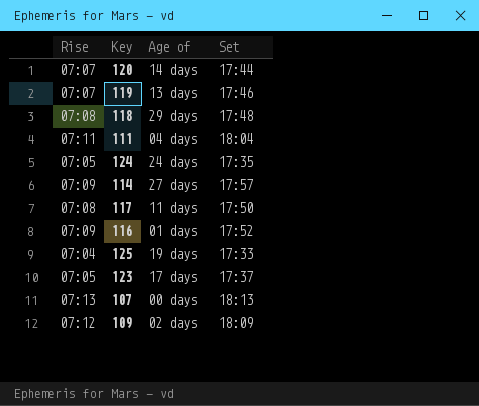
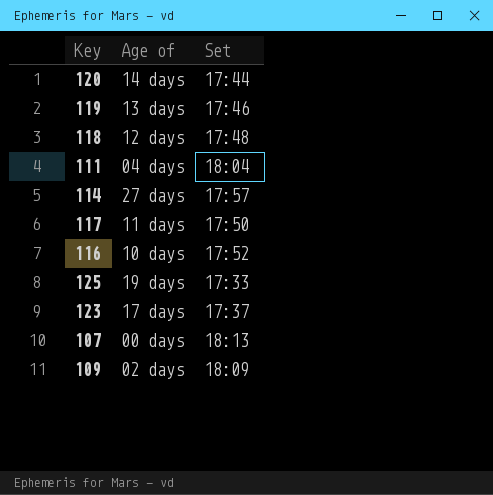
column Rise | position: 1 -> none
row 124: 07:05 | 24 days | 17:35 -> none
118 | Age of: 29 days -> 12 days
116 | Age of: 01 days -> 10 days

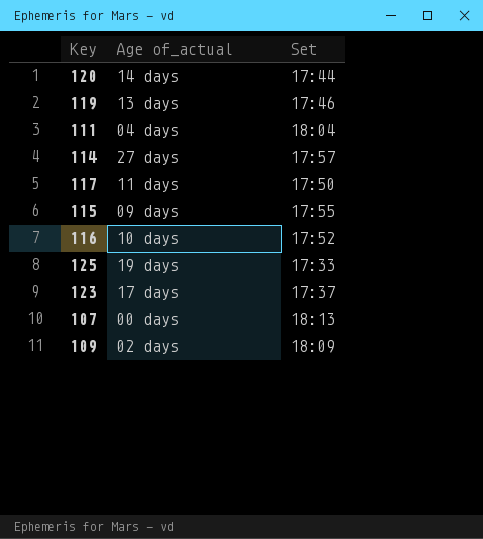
column name: Age of -> Age of_actual
row 118: 12 days | 17:48 -> none
row 115: none -> 09 days | 17:55

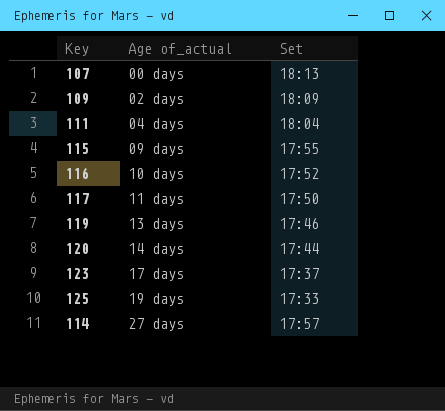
row order: none -> Age of_actual ascending

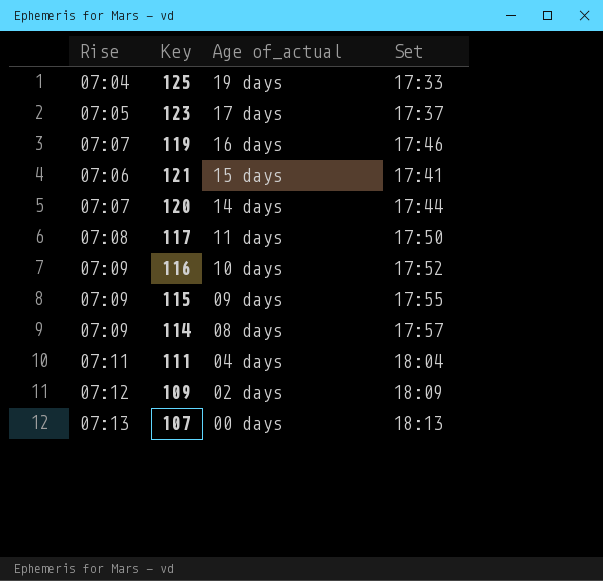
row order: Age of_actual ascending -> Age of_actual descending
column Rise | position: none -> 1
119 | Age of_actual: 13 days -> 16 days
row 121: none -> 07:06 | 15 days | 17:41
114 | Age of_actual: 27 days -> 08 days

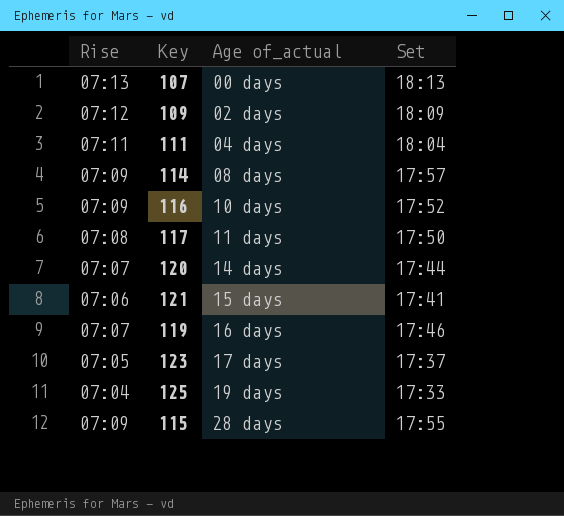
row order: Age of_actual descending -> Age of_actual ascending
115 | Age of_actual: 09 days -> 28 days

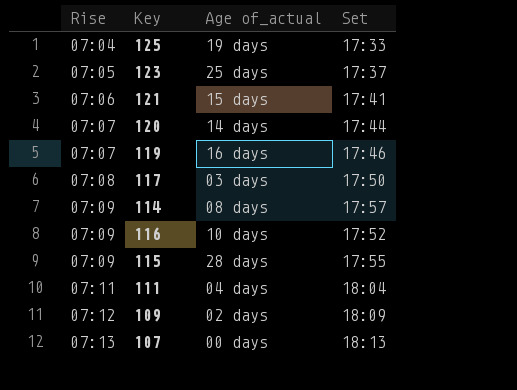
row order: Age of_actual ascending -> Rise ascending
123 | Age of_actual: 17 days -> 25 days
117 | Age of_actual: 11 days -> 03 days

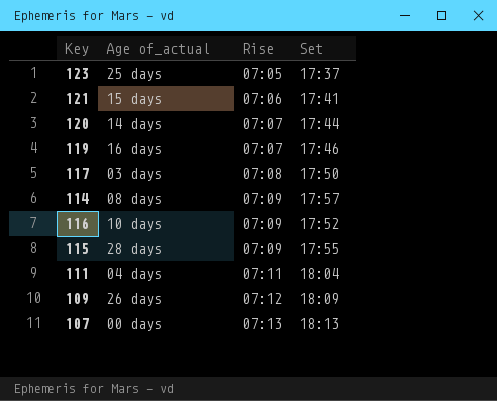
column Rise | position: 1 -> 3
row 125: 07:04 | 19 days | 17:33 -> none
109 | Age of_actual: 02 days -> 26 days

